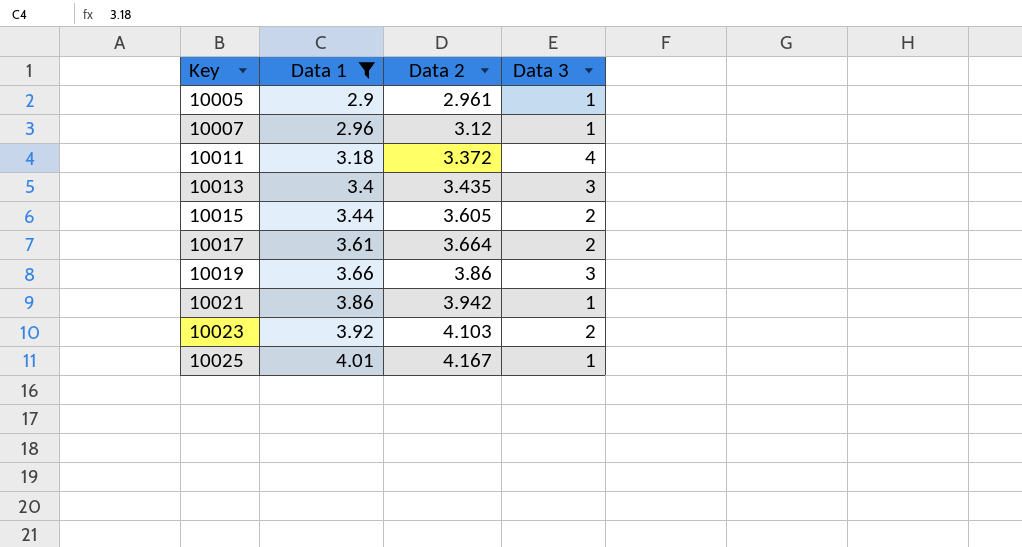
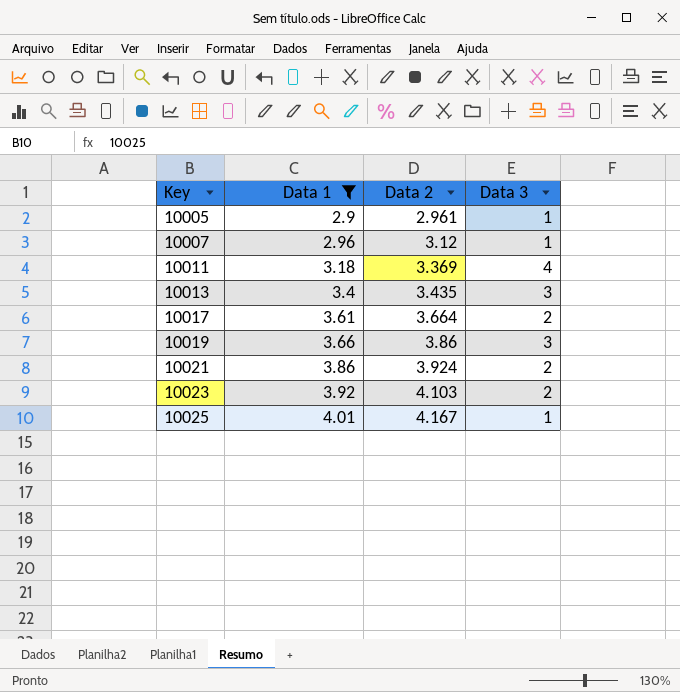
row 10015: 3.44 | 3.605 | 2 -> none
10011 | Data 2: 3.372 -> 3.369
10021 | Data 2: 3.942 -> 3.924
10021 | Data 3: 1 -> 2

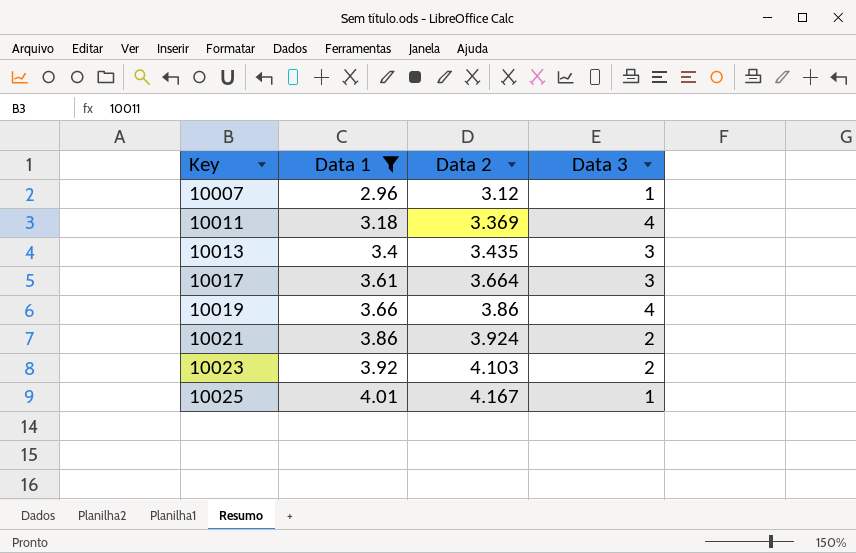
row 10005: 2.9 | 2.961 | 1 -> none
10017 | Data 3: 2 -> 3
10019 | Data 3: 3 -> 4

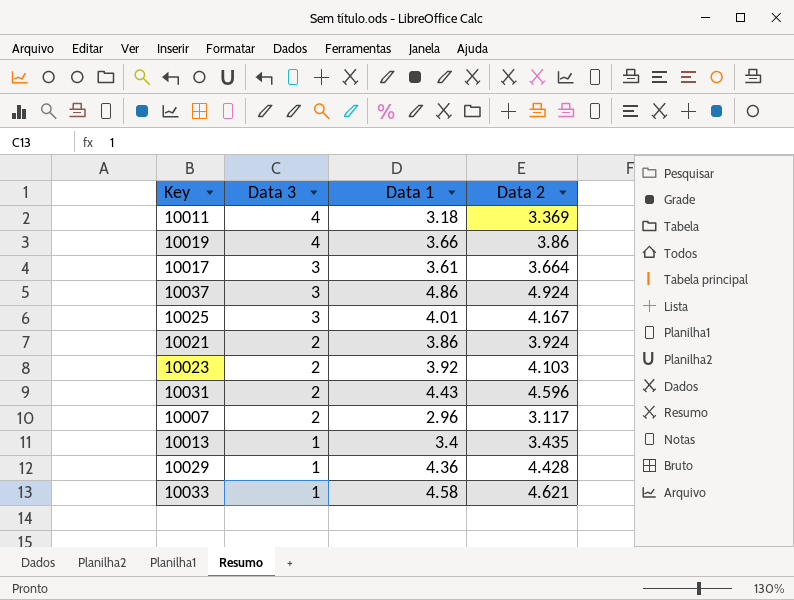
filter: Data 1 <= 4.01 -> none
row order: Key ascending -> Data 3 descending
column Data 3 | position: 4 -> 2
10025 | Data 3: 1 -> 3
10007 | Data 3: 1 -> 2
10007 | Data 2: 3.12 -> 3.117
10013 | Data 3: 3 -> 1

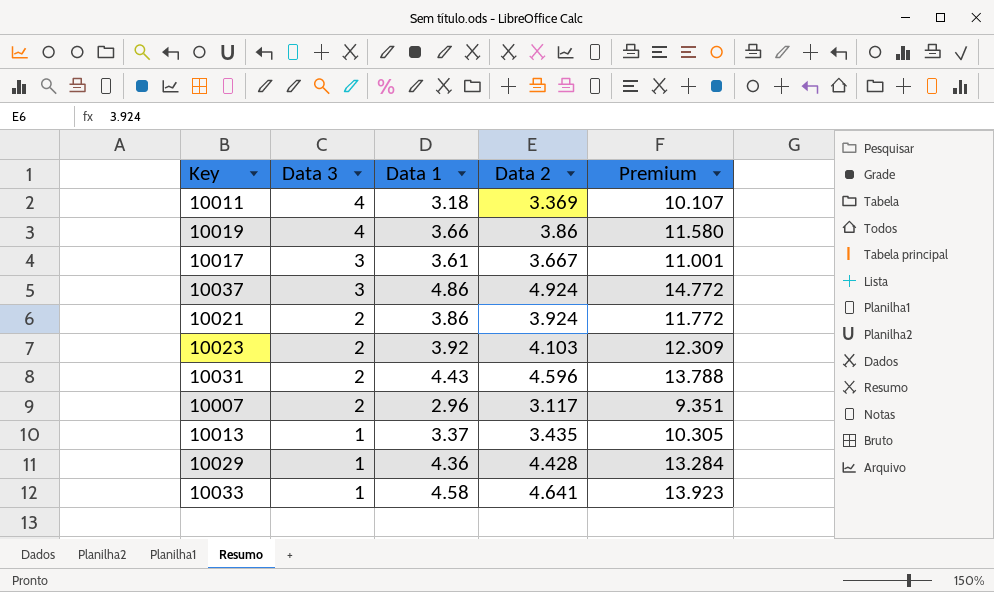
column Premium | formula: none -> [Data 2] * 3
row 10025: 3 | 4.01 | 4.167 -> none
10017 | Data 2: 3.664 -> 3.667
10013 | Data 1: 3.4 -> 3.37
10033 | Data 2: 4.621 -> 4.641

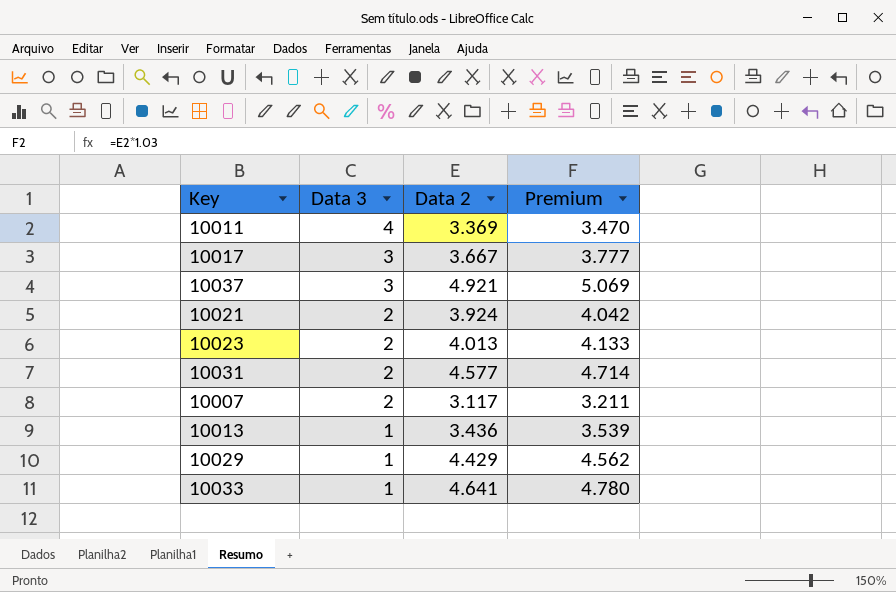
column Data 1 | position: 3 -> none
column Premium | formula: [Data 2] * 3 -> [Data 2] * 1.03
row 10019: 4 | 3.66 | 3.86 | 11.580 -> none
10037 | Data 2: 4.924 -> 4.921
10023 | Data 2: 4.103 -> 4.013
10031 | Data 2: 4.596 -> 4.577
10013 | Data 2: 3.435 -> 3.436
10029 | Data 2: 4.428 -> 4.429

